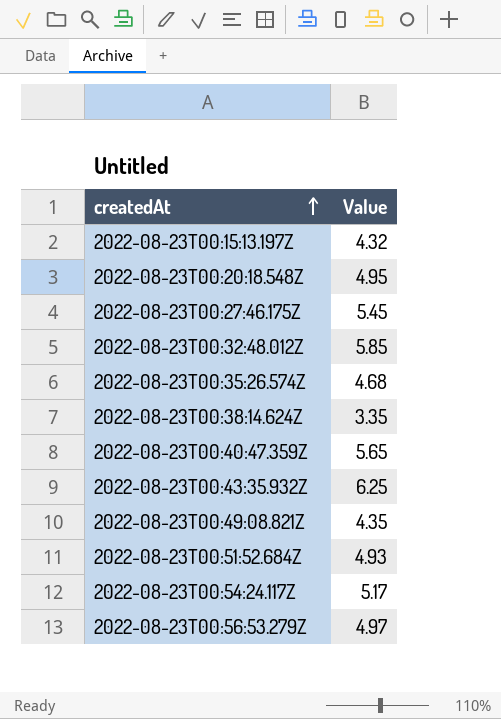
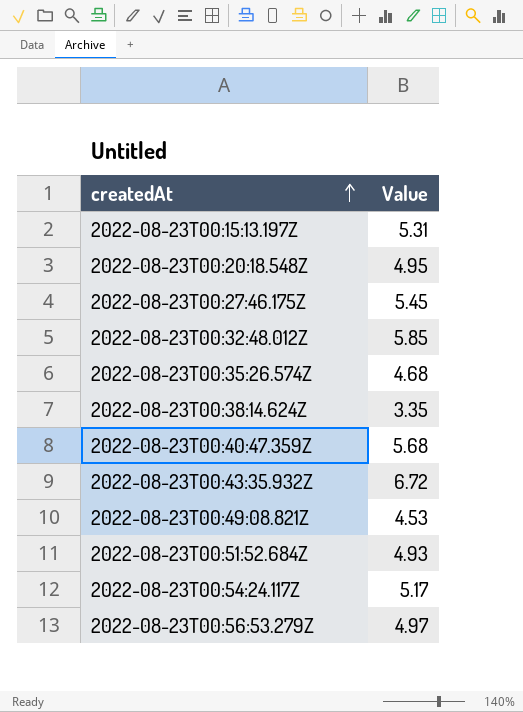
2022-08-23T00:15:13.197Z | Value: 4.32 -> 5.31
2022-08-23T00:40:47.359Z | Value: 5.65 -> 5.68
2022-08-23T00:43:35.932Z | Value: 6.25 -> 6.72
2022-08-23T00:49:08.821Z | Value: 4.35 -> 4.53

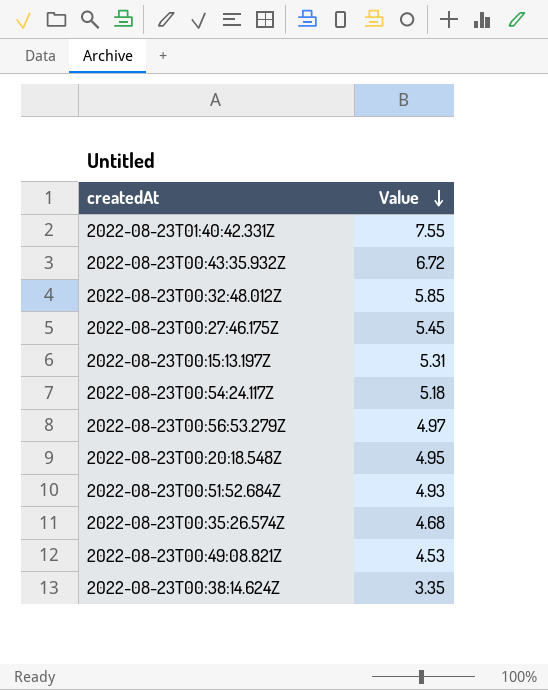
row order: createdAt ascending -> Value descending
row 2022-08-23T00:40:47.359Z: 5.68 -> none
row 2022-08-23T01:40:42.331Z: none -> 7.55
2022-08-23T00:54:24.117Z | Value: 5.17 -> 5.18

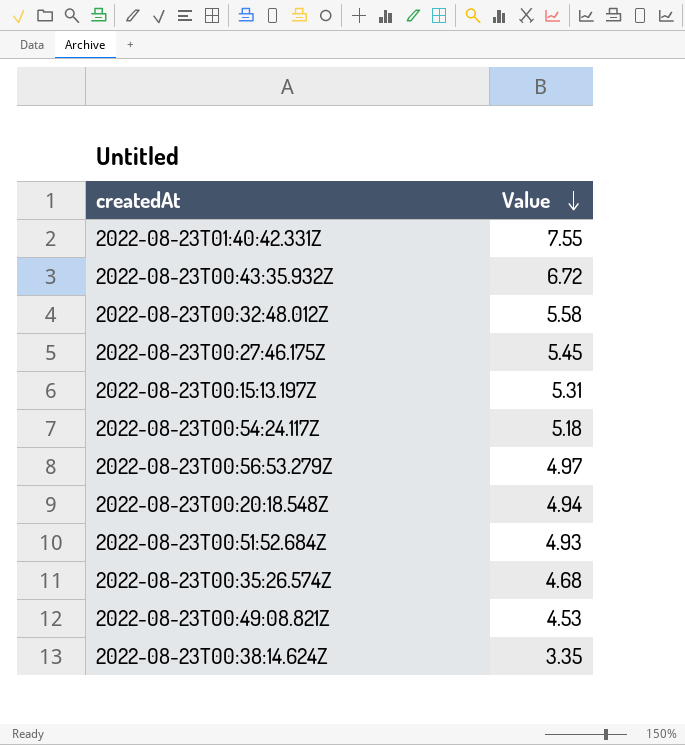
2022-08-23T00:32:48.012Z | Value: 5.85 -> 5.58
2022-08-23T00:20:18.548Z | Value: 4.95 -> 4.94

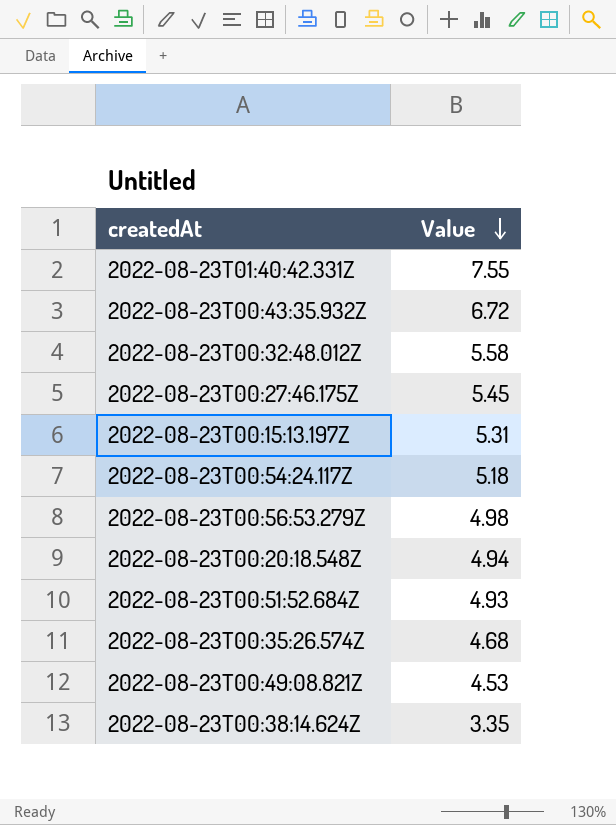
2022-08-23T00:56:53.279Z | Value: 4.97 -> 4.98

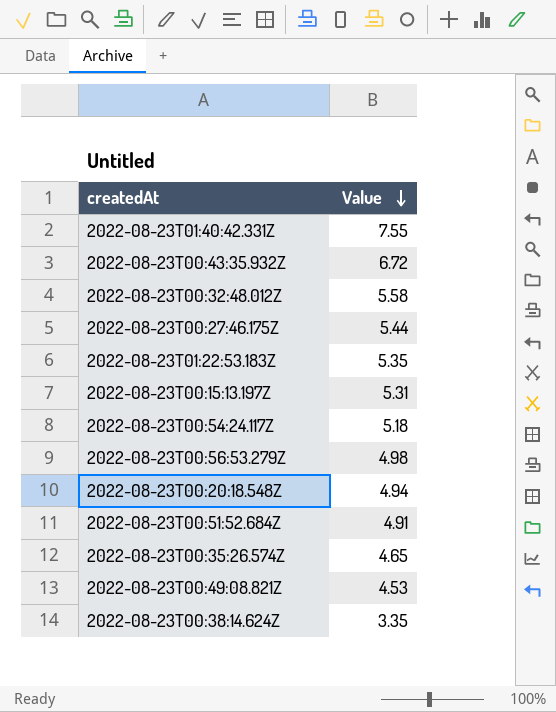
2022-08-23T00:27:46.175Z | Value: 5.45 -> 5.44
row 2022-08-23T01:22:53.183Z: none -> 5.35
2022-08-23T00:51:52.684Z | Value: 4.93 -> 4.91
2022-08-23T00:35:26.574Z | Value: 4.68 -> 4.65

